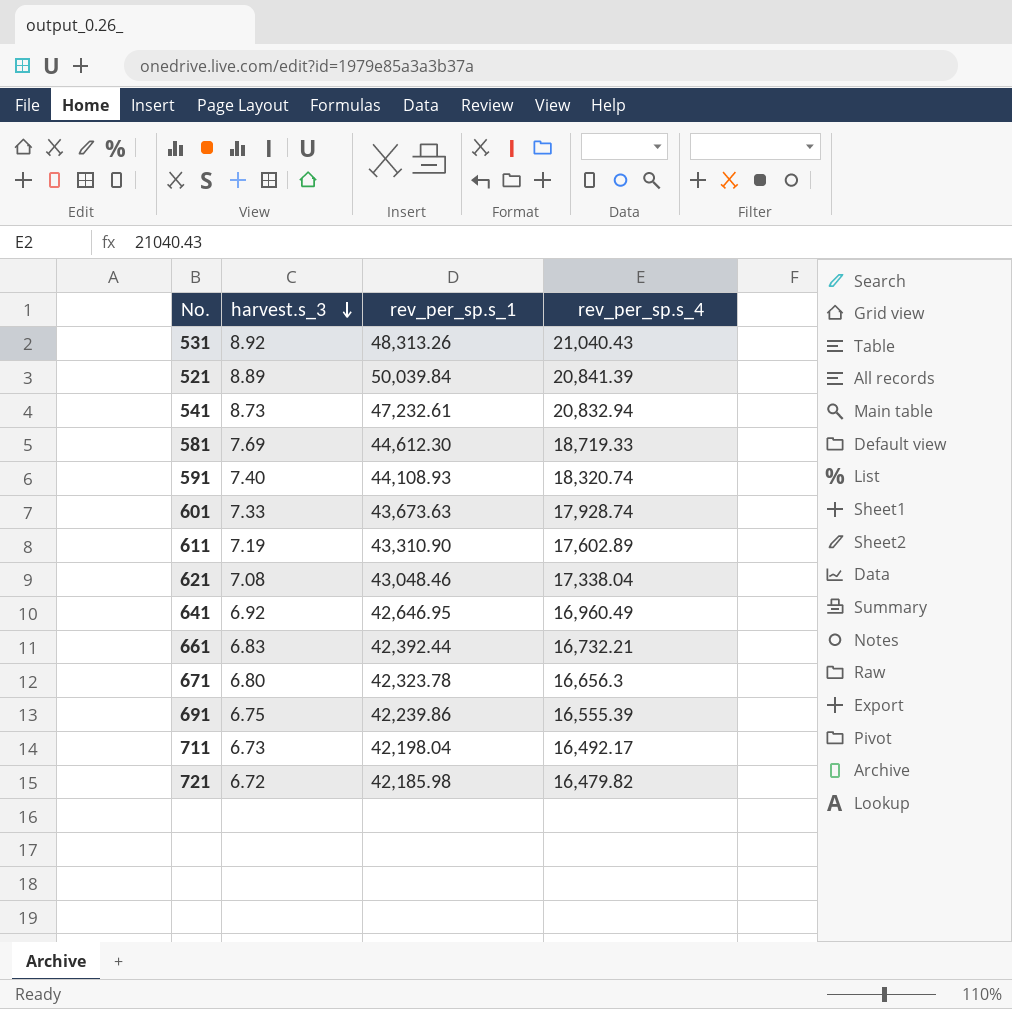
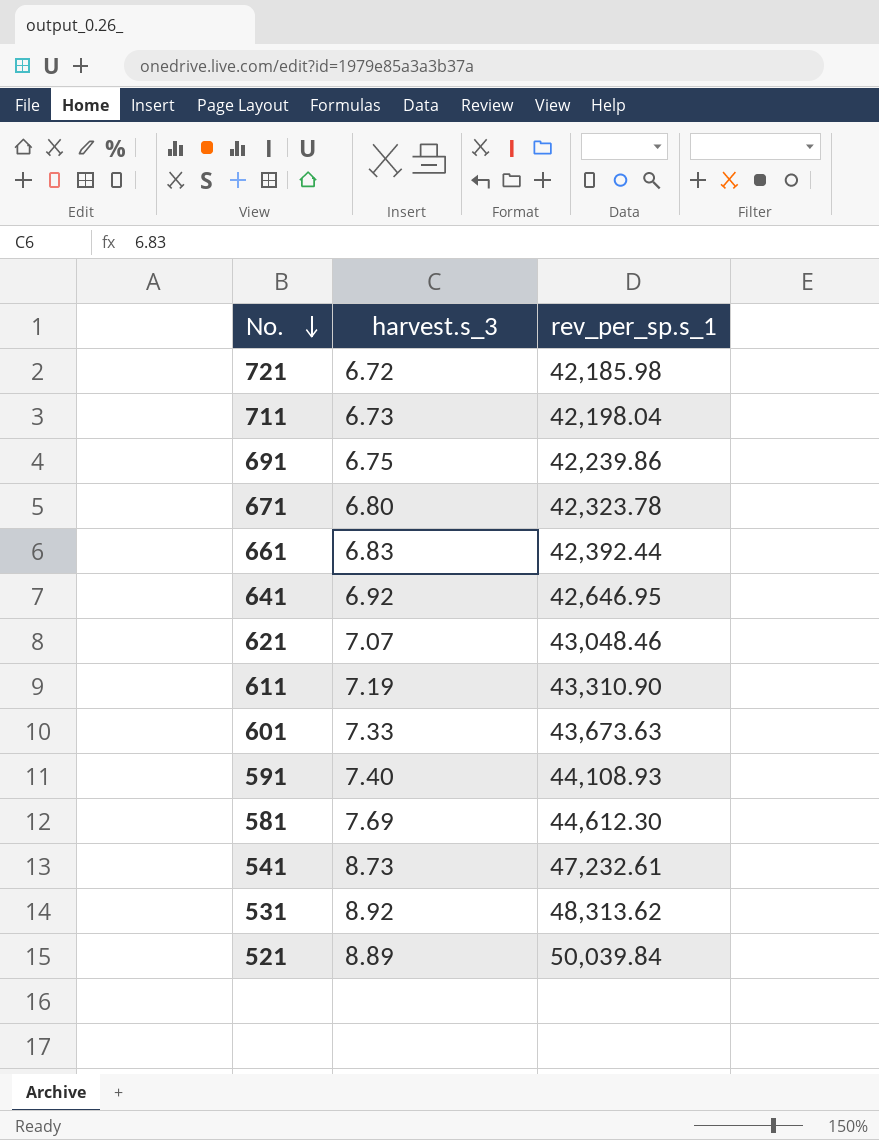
row order: harvest.s_3 descending -> No. descending
column rev_per_sp.s_4 | position: 4 -> none
621 | harvest.s_3: 7.08 -> 7.07
531 | rev_per_sp.s_1: 48,313.26 -> 48,313.62

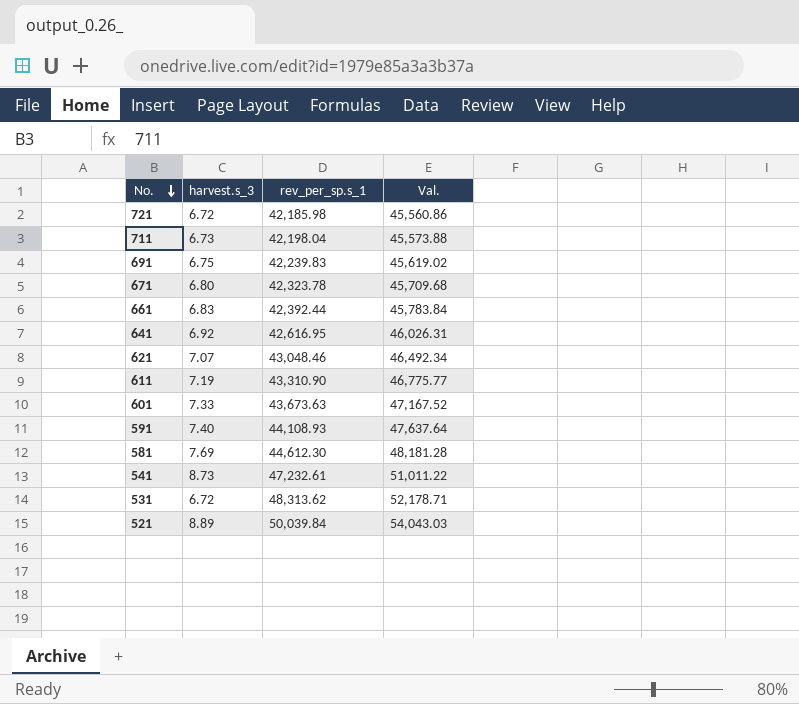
column Val. | formula: none -> [rev_per_sp.s_1] * 1.08
691 | rev_per_sp.s_1: 42,239.86 -> 42,239.83
641 | rev_per_sp.s_1: 42,646.95 -> 42,616.95
531 | harvest.s_3: 8.92 -> 6.72

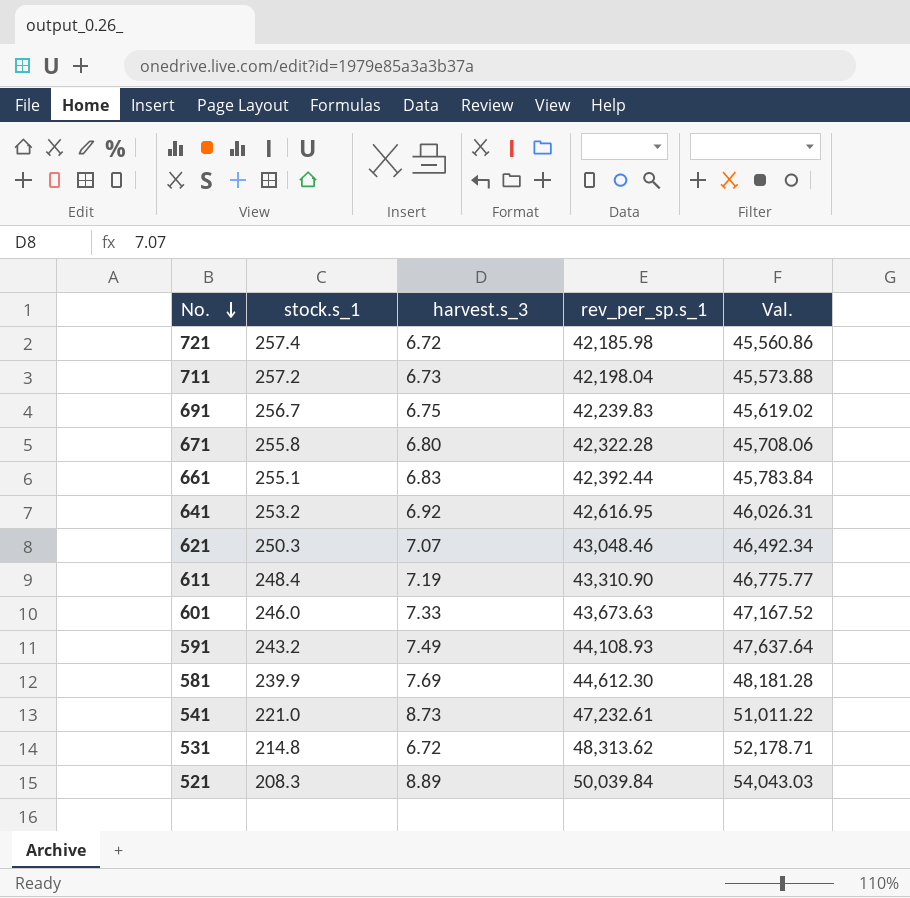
column stock.s_1 | position: none -> 2
671 | rev_per_sp.s_1: 42,323.78 -> 42,322.28
671 | Val.: 45,709.68 -> 45,708.06
591 | harvest.s_3: 7.40 -> 7.49

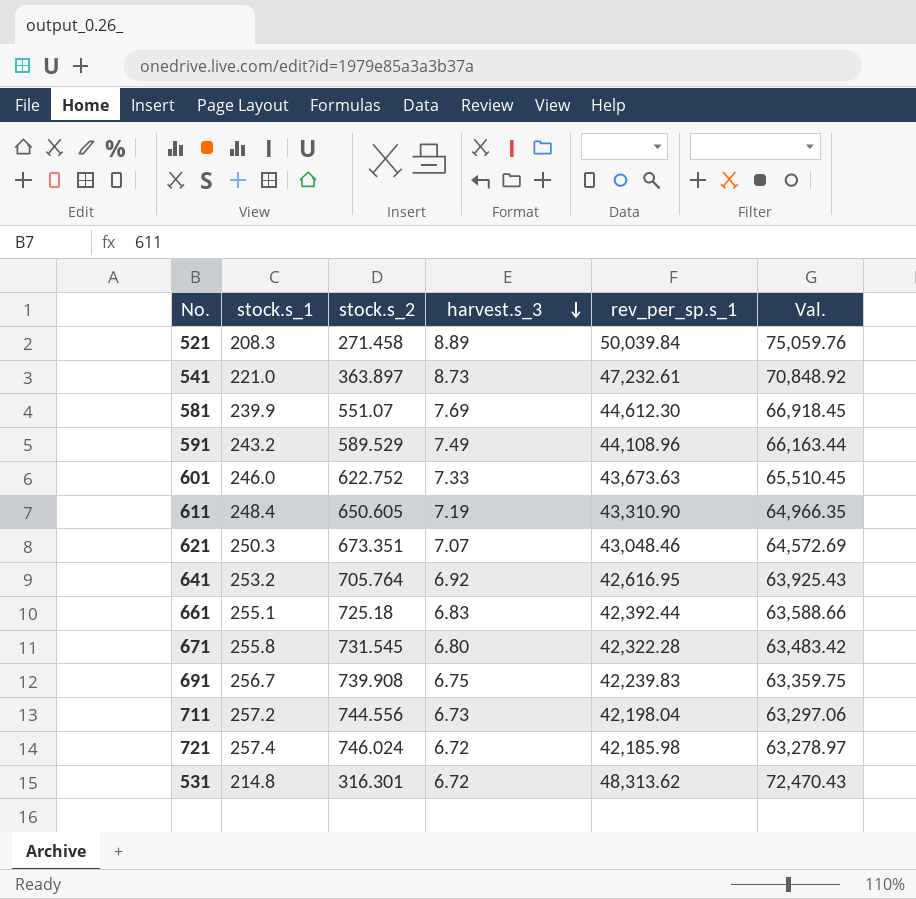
row order: No. descending -> harvest.s_3 descending
column stock.s_2 | position: none -> 3
column Val. | formula: [rev_per_sp.s_1] * 1.08 -> [rev_per_sp.s_1] * 1.5
591 | rev_per_sp.s_1: 44,108.93 -> 44,108.96

